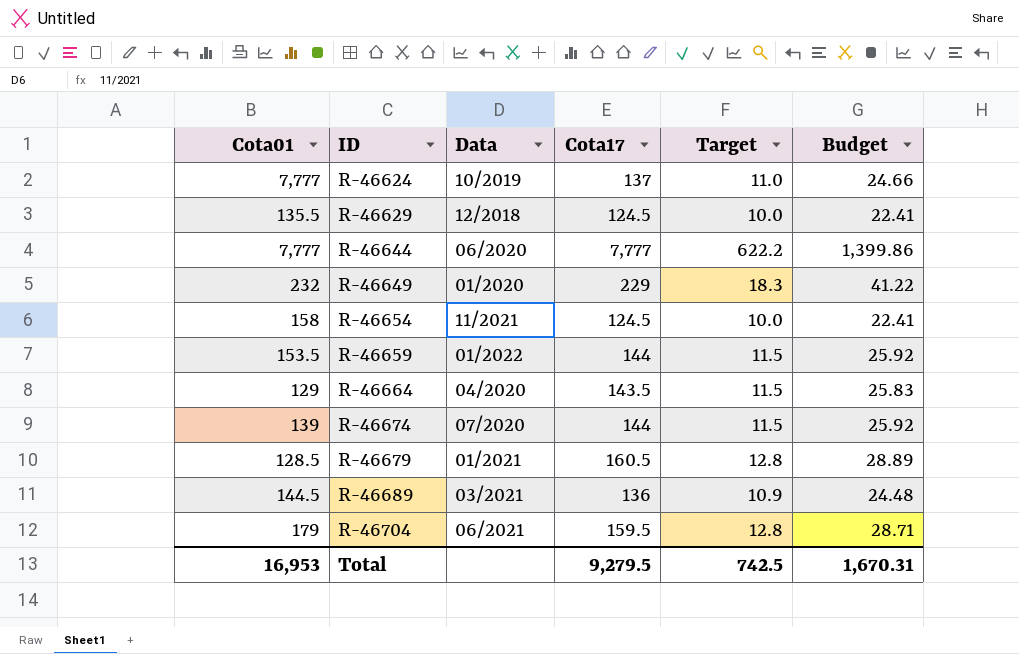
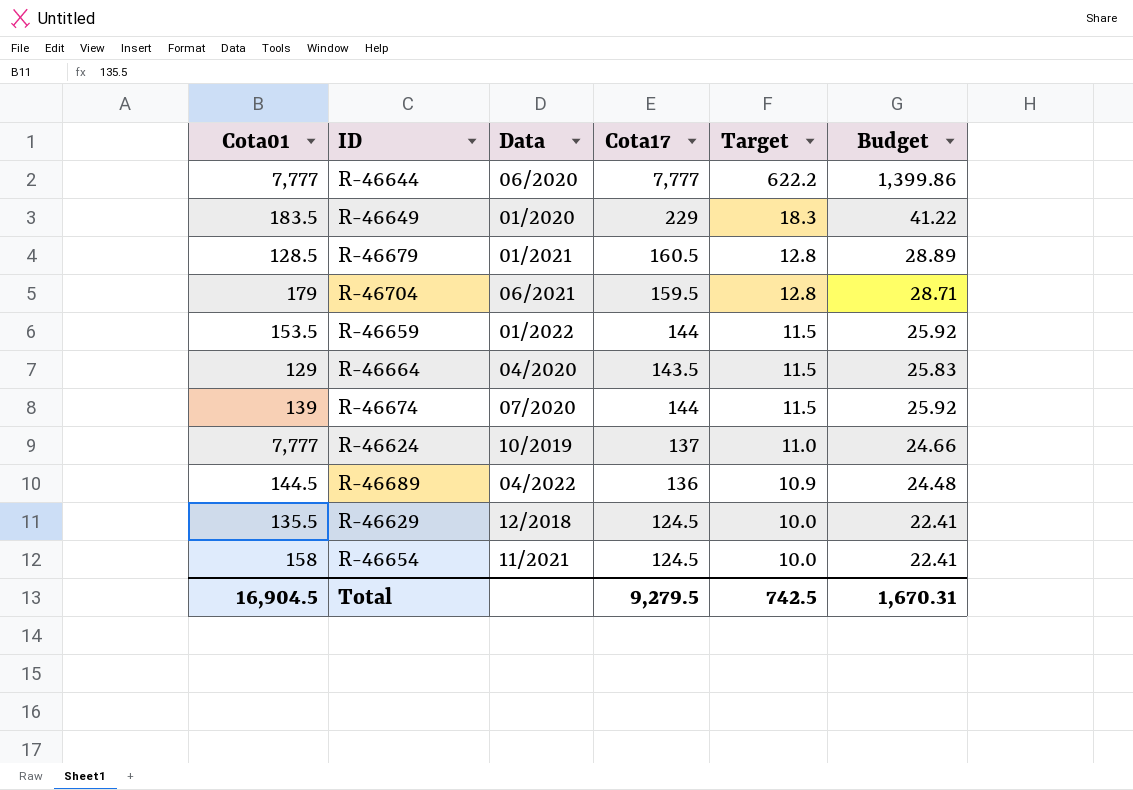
row order: ID ascending -> Target descending
R-46649 | Cota01: 232 -> 183.5
R-46689 | Data: 03/2021 -> 04/2022
Total | Cota01: 16,953 -> 16,904.5

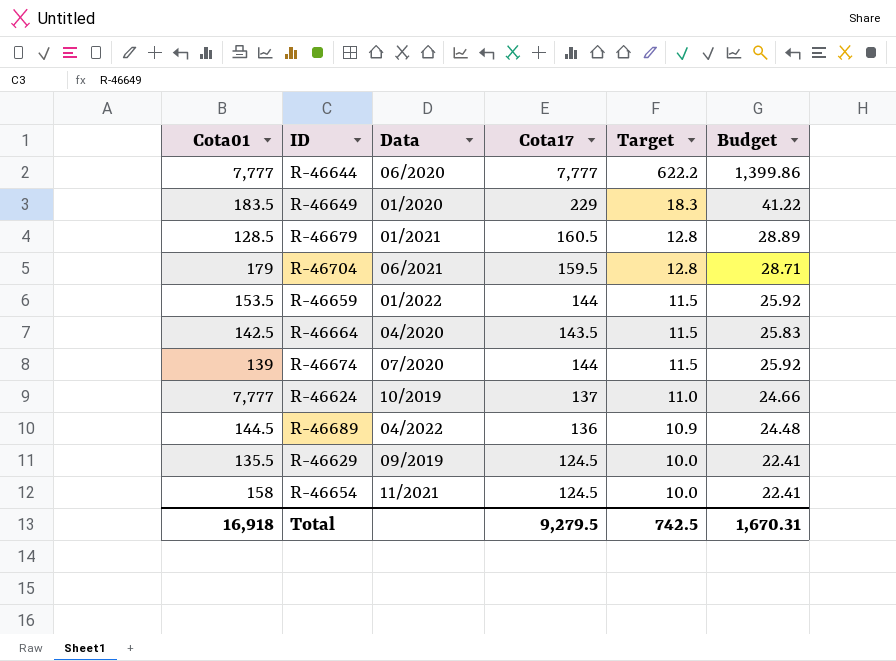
R-46664 | Cota01: 129 -> 142.5
R-46629 | Data: 12/2018 -> 09/2019
Total | Cota01: 16,904.5 -> 16,918

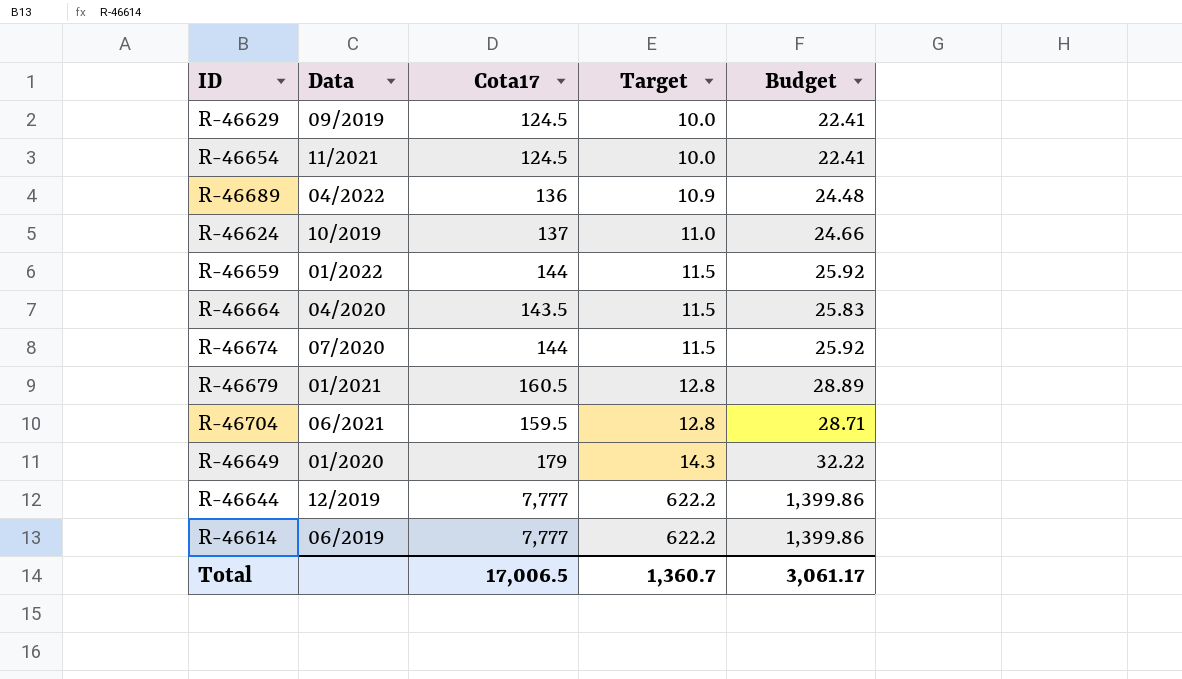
row order: Target descending -> Target ascending
column Cota01 | position: 1 -> none
R-46649 | Cota17: 229 -> 179
R-46649 | Target: 18.3 -> 14.3
R-46649 | Budget: 41.22 -> 32.22
R-46644 | Data: 06/2020 -> 12/2019
row R-46614: none -> 06/2019 | 7,777 | 622.2 | 1,399.86
Total | Cota17: 9,279.5 -> 17,006.5
Total | Target: 742.5 -> 1,360.7
Total | Budget: 1,670.31 -> 3,061.17

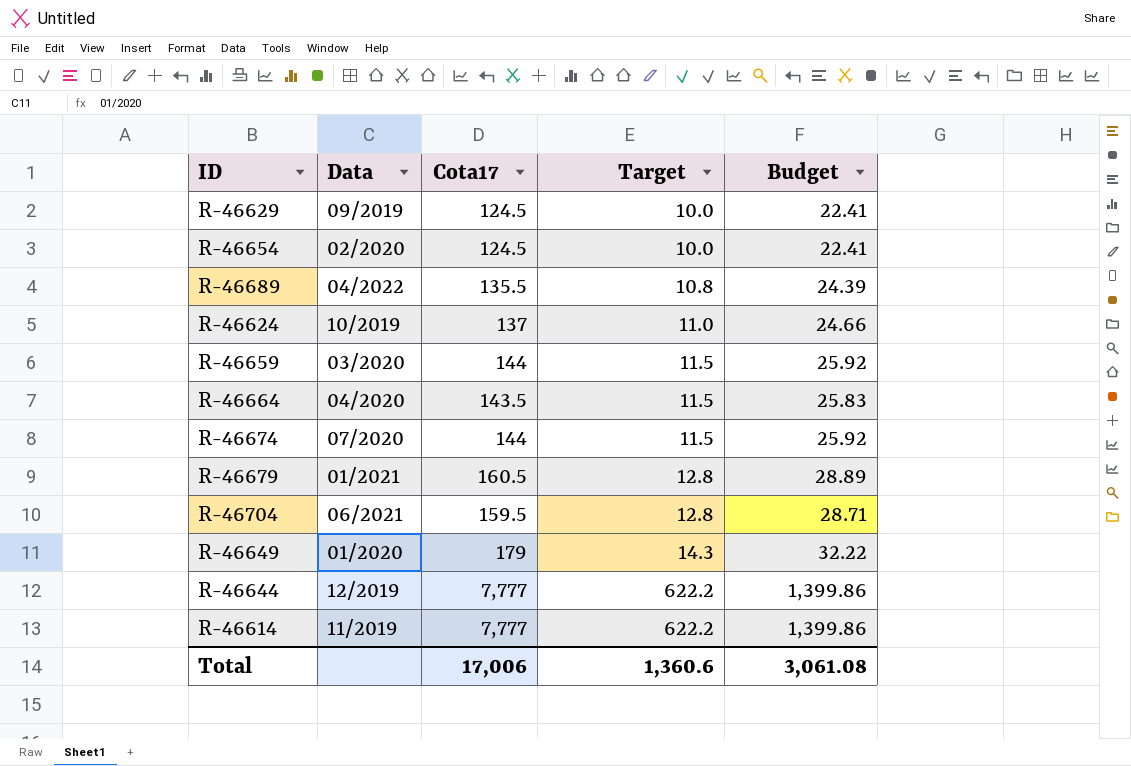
R-46654 | Data: 11/2021 -> 02/2020
R-46689 | Cota17: 136 -> 135.5
R-46689 | Target: 10.9 -> 10.8
R-46689 | Budget: 24.48 -> 24.39
R-46659 | Data: 01/2022 -> 03/2020
R-46614 | Data: 06/2019 -> 11/2019
Total | Cota17: 17,006.5 -> 17,006
Total | Target: 1,360.7 -> 1,360.6
Total | Budget: 3,061.17 -> 3,061.08

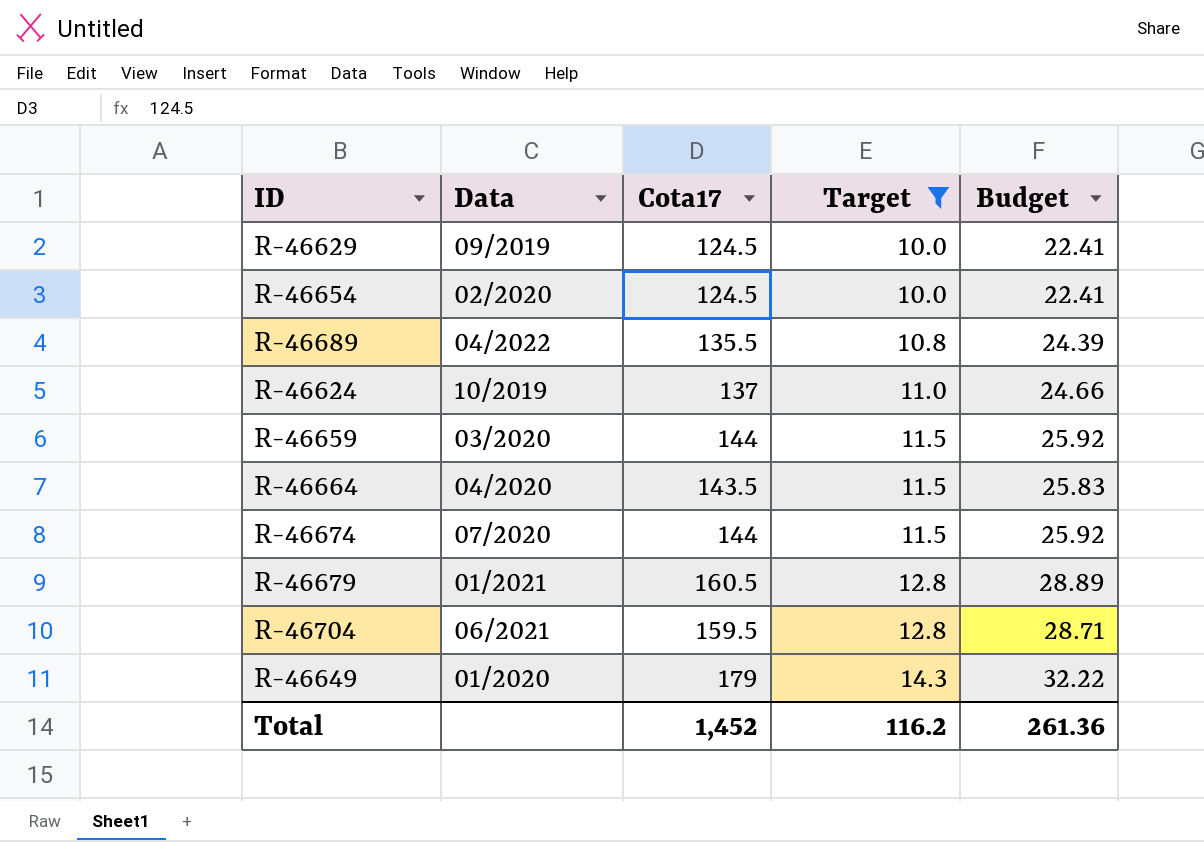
filter: none -> Target != 622.2
Total | Cota17: 17,006 -> 1,452
Total | Target: 1,360.6 -> 116.2
Total | Budget: 3,061.08 -> 261.36

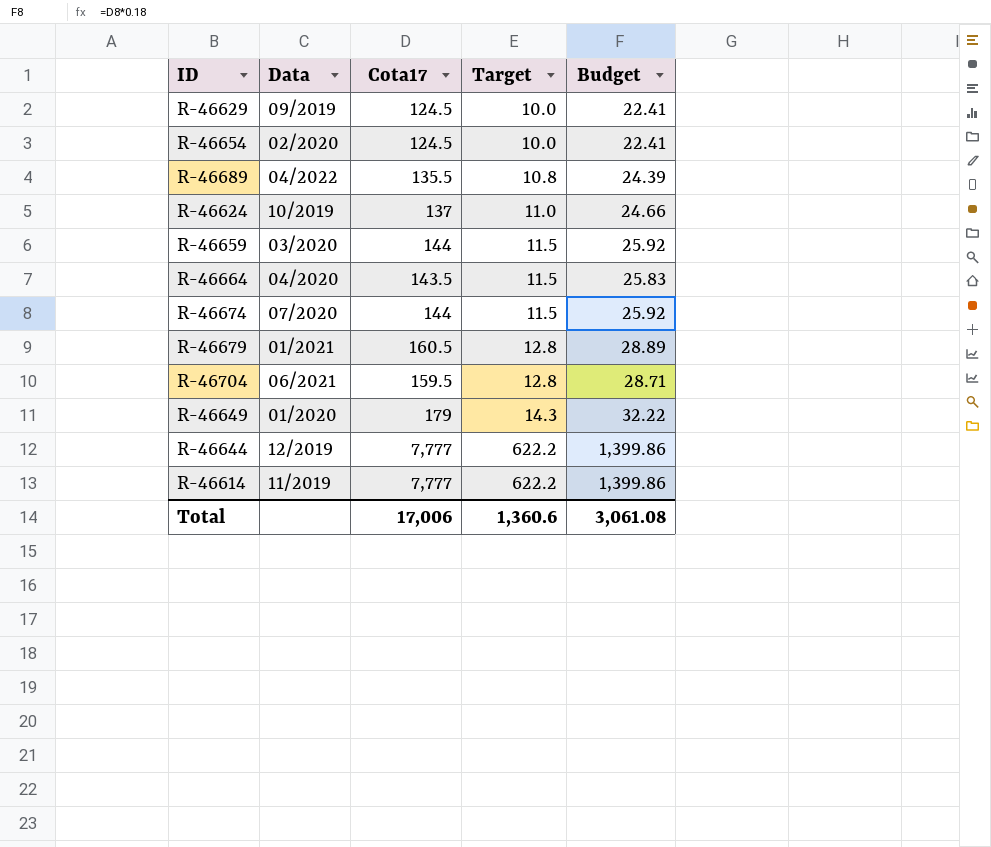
filter: Target != 622.2 -> none
Total | Cota17: 1,452 -> 17,006
Total | Target: 116.2 -> 1,360.6
Total | Budget: 261.36 -> 3,061.08

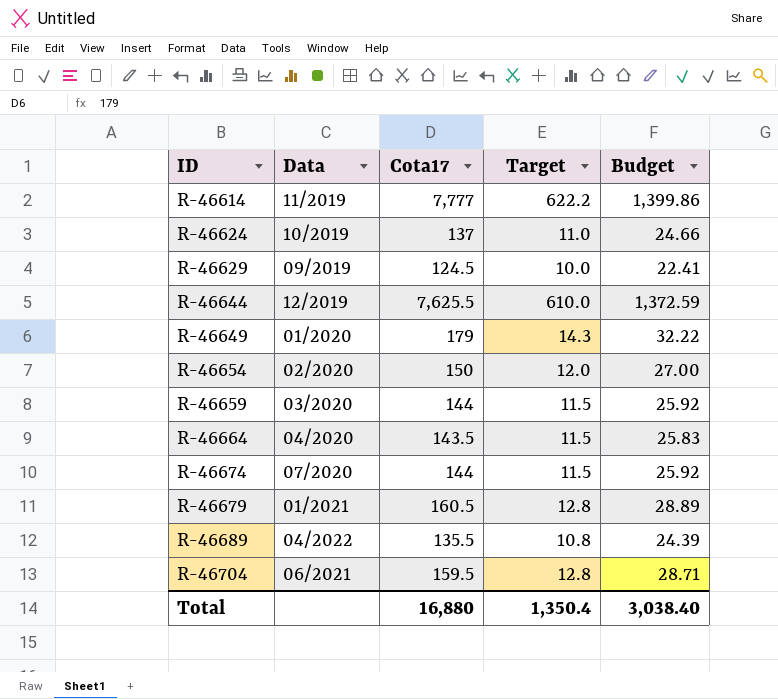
row order: Target ascending -> ID ascending
R-46644 | Cota17: 7,777 -> 7,625.5
R-46644 | Target: 622.2 -> 610.0
R-46644 | Budget: 1,399.86 -> 1,372.59
R-46654 | Cota17: 124.5 -> 150
R-46654 | Target: 10.0 -> 12.0
R-46654 | Budget: 22.41 -> 27.00
Total | Cota17: 17,006 -> 16,880
Total | Target: 1,360.6 -> 1,350.4
Total | Budget: 3,061.08 -> 3,038.40

